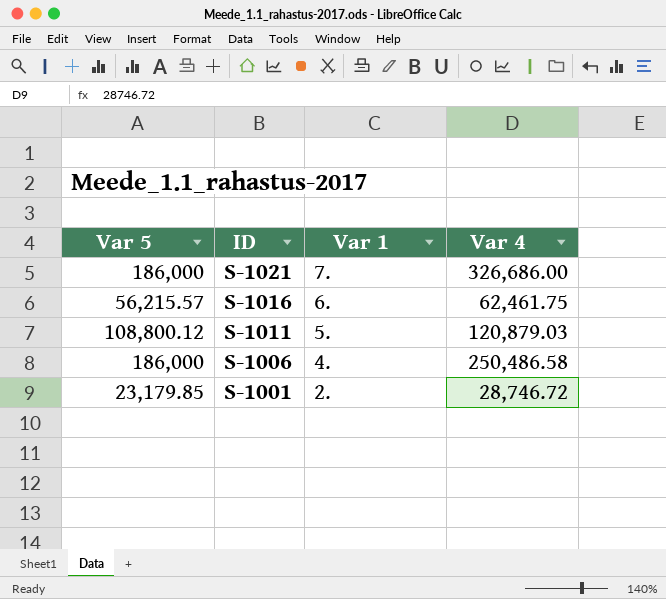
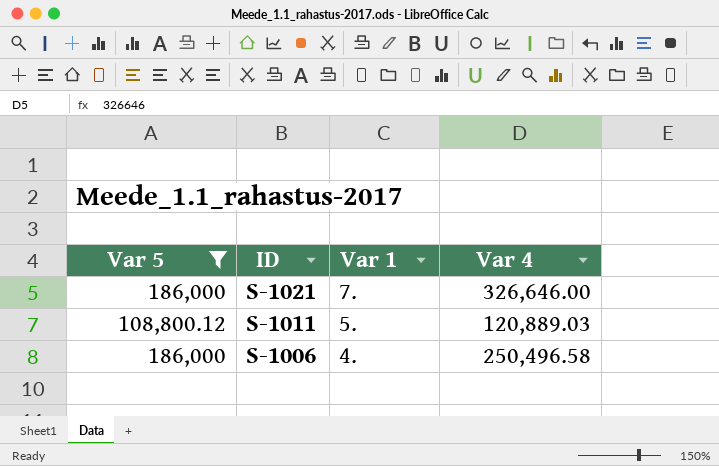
filter: none -> Var 5 >= 108,800.12
S-1021 | Var 4: 326,686.00 -> 326,646.00
S-1011 | Var 4: 120,879.03 -> 120,889.03
S-1006 | Var 4: 250,486.58 -> 250,496.58

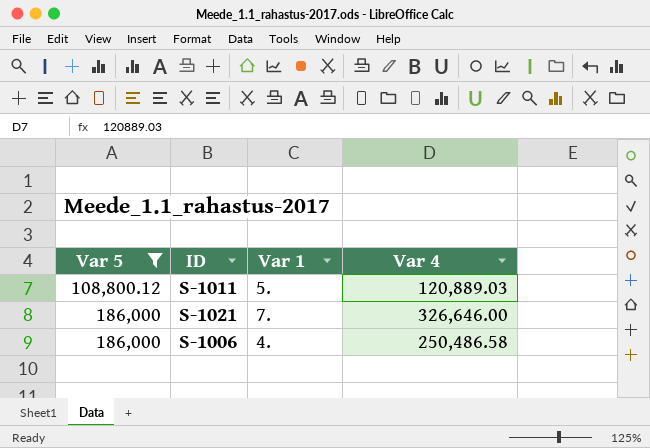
row order: ID descending -> Var 5 ascending
S-1006 | Var 4: 250,496.58 -> 250,486.58

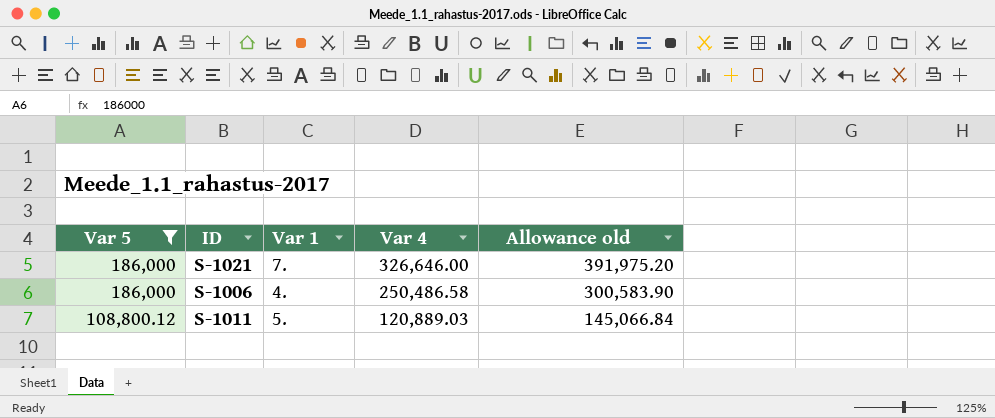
row order: Var 5 ascending -> Var 5 descending
column Allowance old | formula: none -> [Var 4] * 1.2

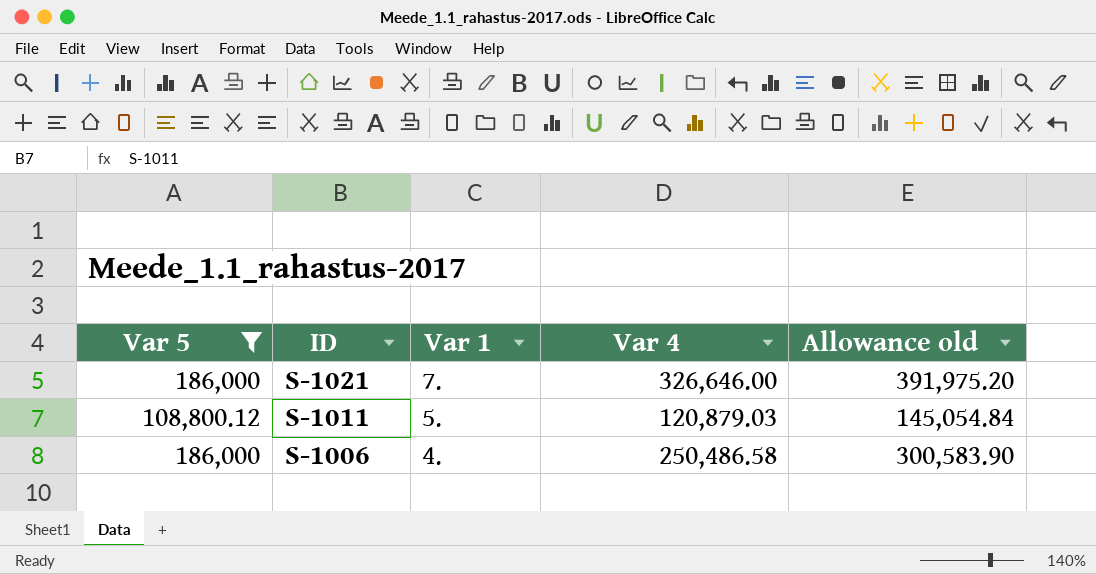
row order: Var 5 descending -> ID descending
S-1011 | Var 4: 120,889.03 -> 120,879.03
S-1011 | Allowance old: 145,066.84 -> 145,054.84

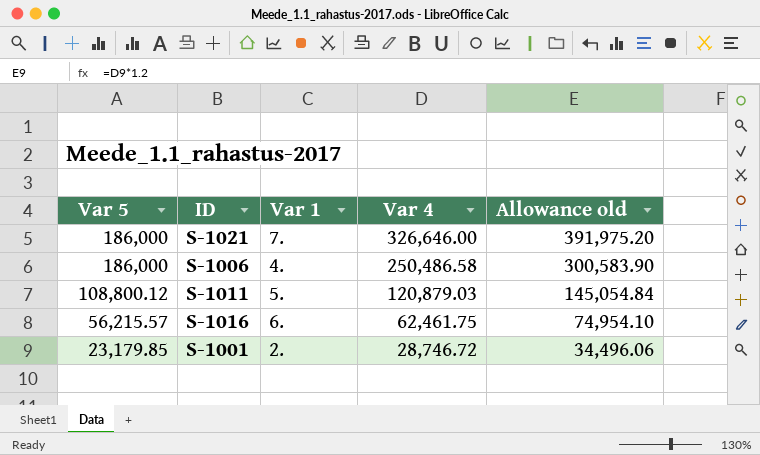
filter: Var 5 >= 108,800.12 -> none
row order: ID descending -> Var 5 descending

